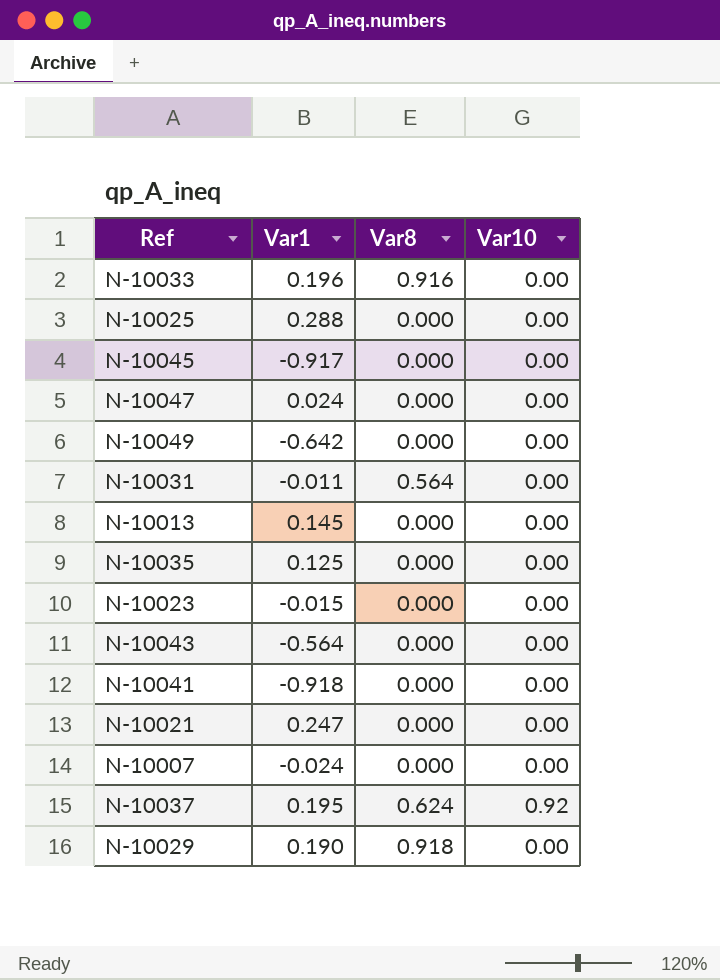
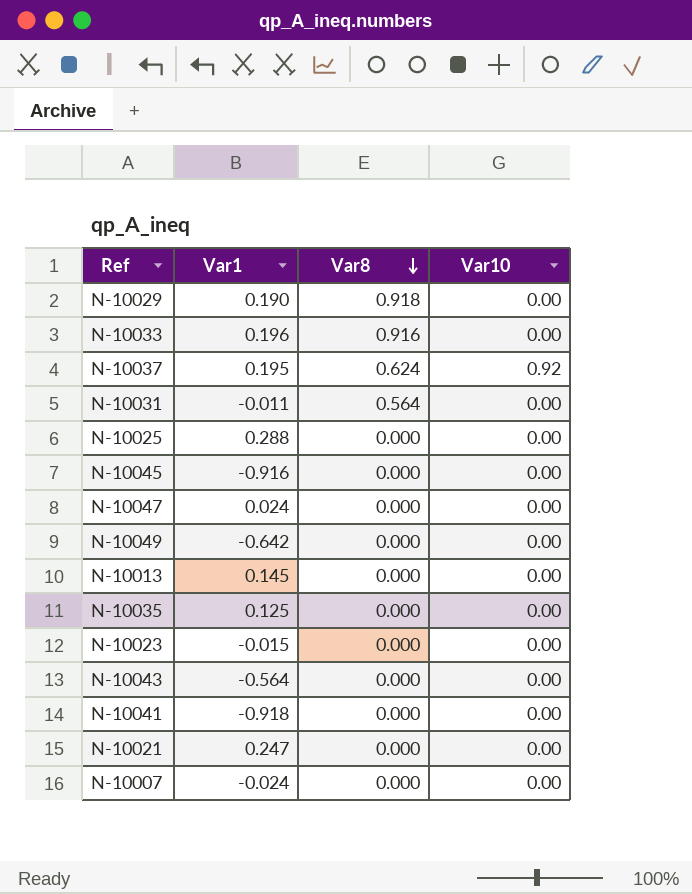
row order: none -> Var8 descending
N-10045 | Var1: -0.917 -> -0.916

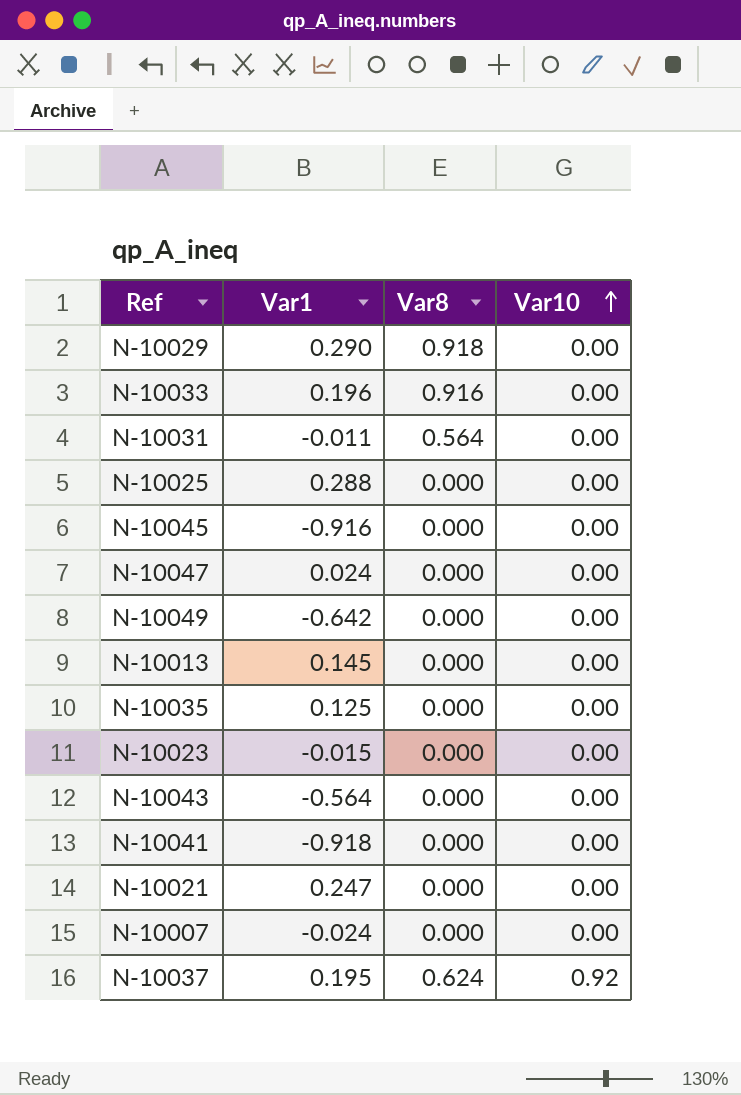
row order: Var8 descending -> Var10 ascending
N-10029 | Var1: 0.190 -> 0.290

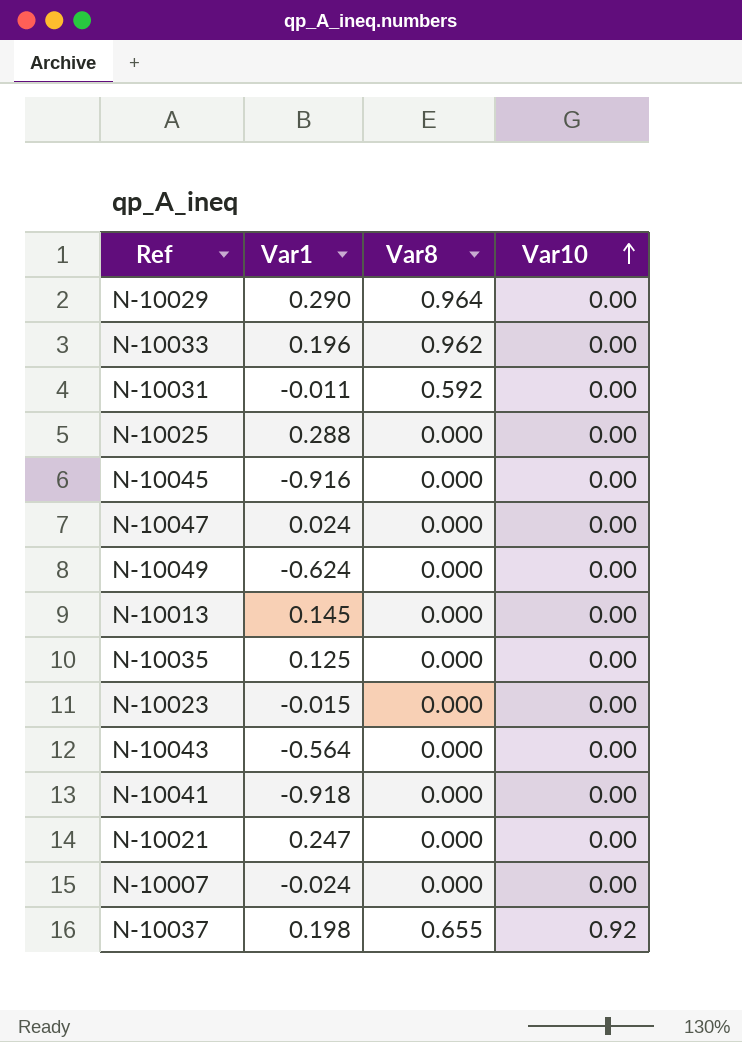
N-10029 | Var8: 0.918 -> 0.964
N-10033 | Var8: 0.916 -> 0.962
N-10031 | Var8: 0.564 -> 0.592
N-10049 | Var1: -0.642 -> -0.624
N-10037 | Var1: 0.195 -> 0.198
N-10037 | Var8: 0.624 -> 0.655

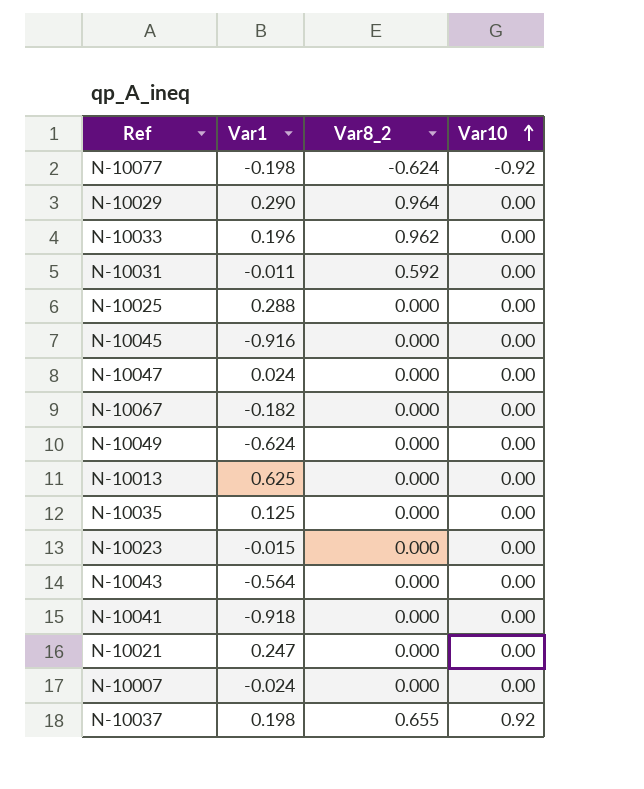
column name: Var8 -> Var8_2
row N-10077: none -> -0.198 | -0.624 | -0.92
row N-10067: none -> -0.182 | 0.000 | 0.00
N-10013 | Var1: 0.145 -> 0.625

